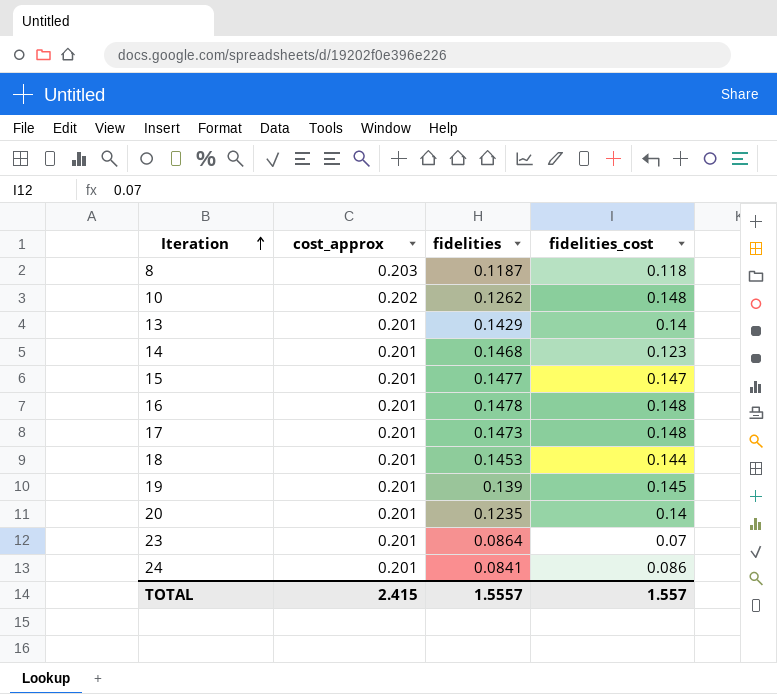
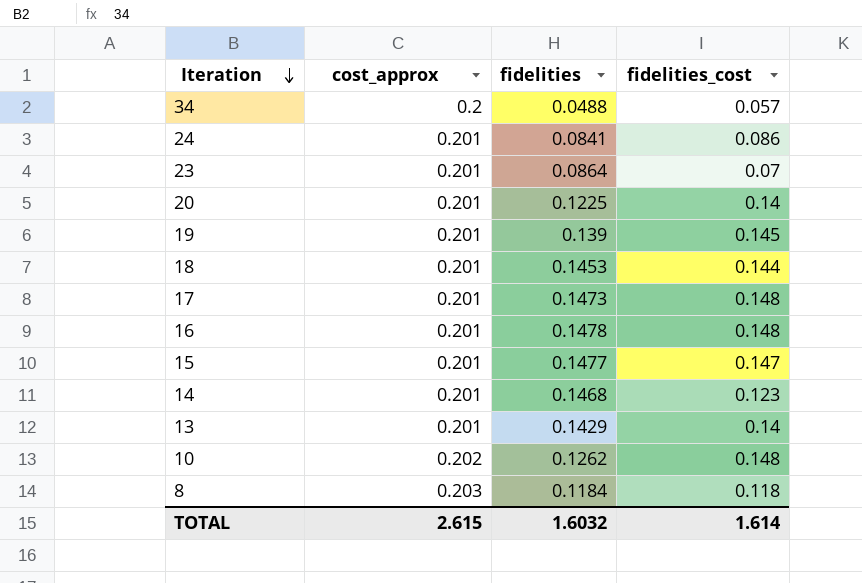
row order: Iteration ascending -> Iteration descending
row 34: none -> 0.2 | 0.0488 | 0.057
20 | fidelities: 0.1235 -> 0.1225
8 | fidelities: 0.1187 -> 0.1184
TOTAL | cost_approx: 2.415 -> 2.615
TOTAL | fidelities: 1.5557 -> 1.6032
TOTAL | fidelities_cost: 1.557 -> 1.614

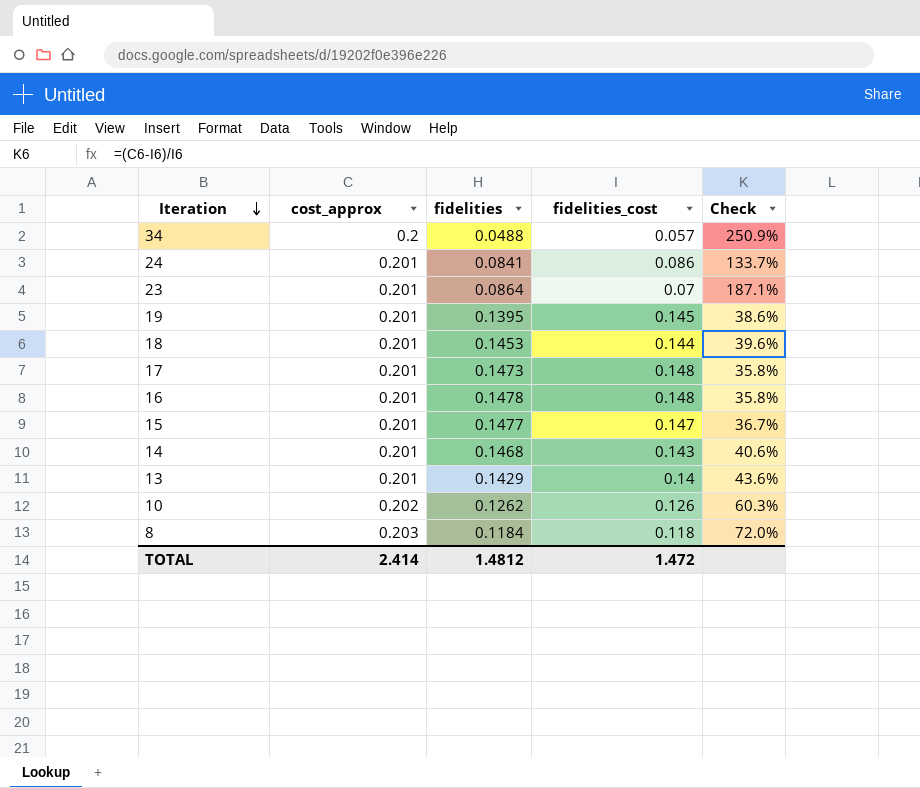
column Check | formula: none -> ([cost_approx] - [fidelities_cost]) / [fidelities_cost]
row 20: 0.201 | 0.1225 | 0.14 -> none
19 | fidelities: 0.139 -> 0.1395
14 | fidelities_cost: 0.123 -> 0.143
10 | fidelities_cost: 0.148 -> 0.126
TOTAL | cost_approx: 2.615 -> 2.414
TOTAL | fidelities: 1.6032 -> 1.4812
TOTAL | fidelities_cost: 1.614 -> 1.472

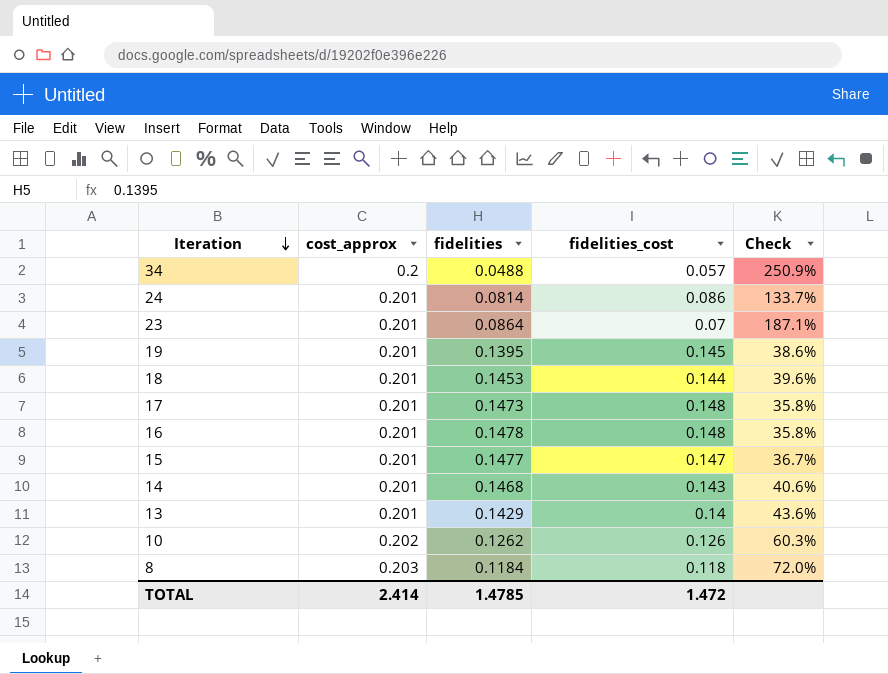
24 | fidelities: 0.0841 -> 0.0814
TOTAL | fidelities: 1.4812 -> 1.4785

